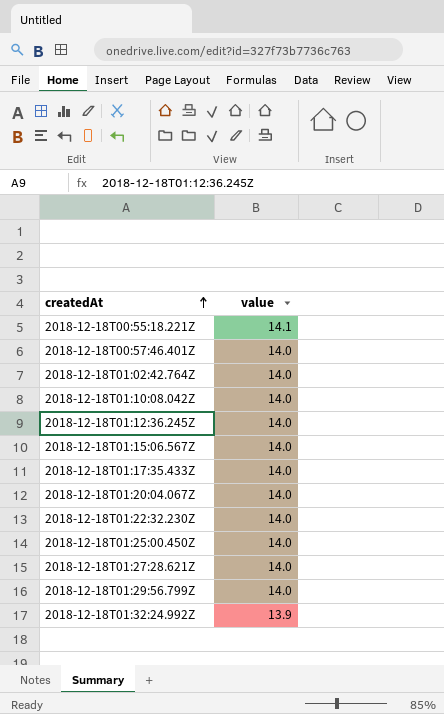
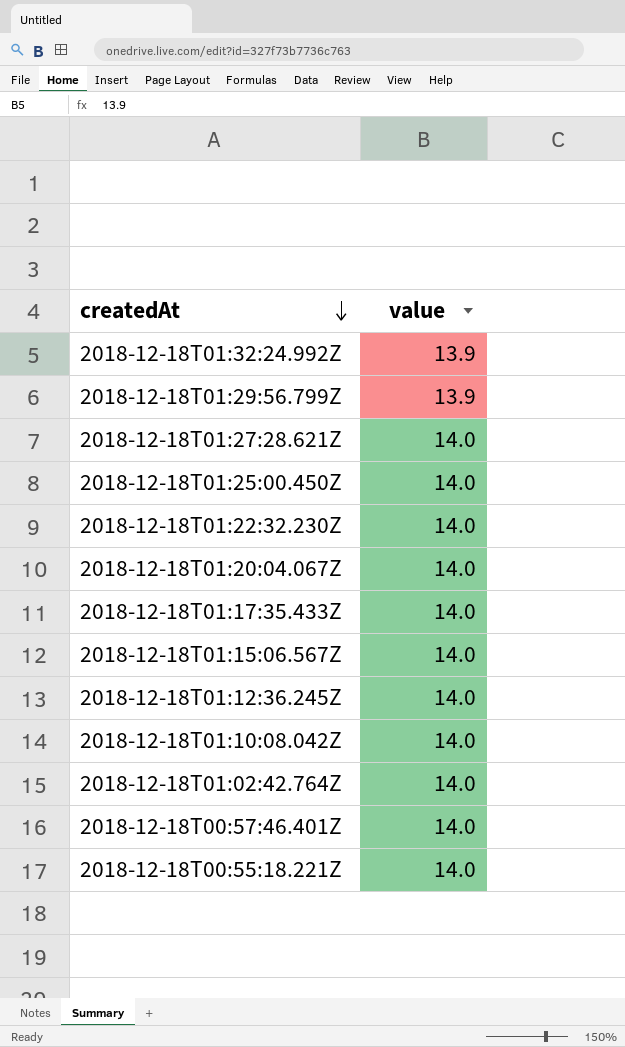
row order: createdAt ascending -> createdAt descending
2018-12-18T01:29:56.799Z | value: 14.0 -> 13.9
2018-12-18T00:55:18.221Z | value: 14.1 -> 14.0

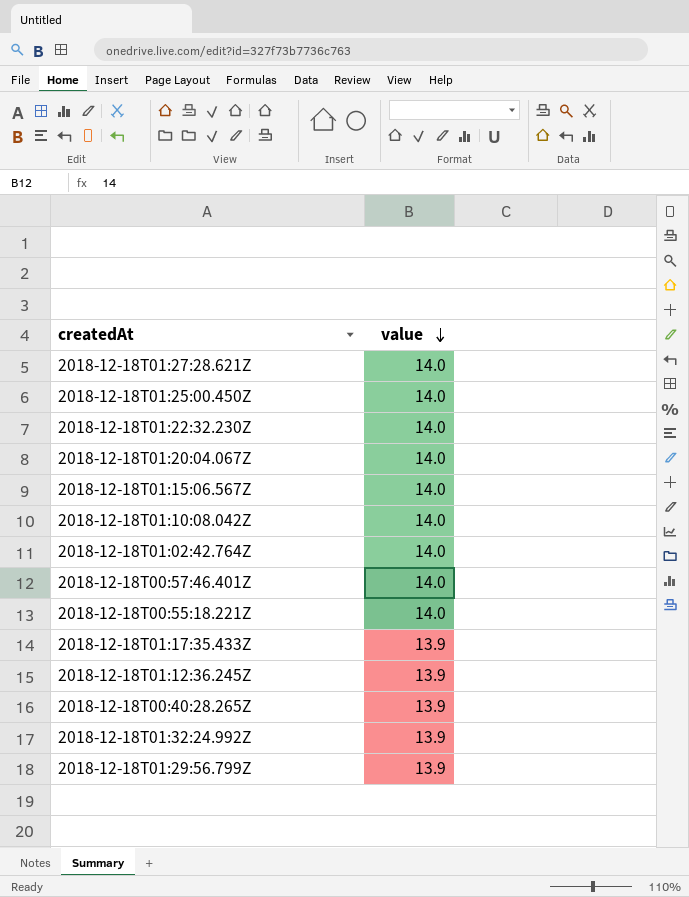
row order: createdAt descending -> value descending
2018-12-18T01:17:35.433Z | value: 14.0 -> 13.9
2018-12-18T01:12:36.245Z | value: 14.0 -> 13.9
row 2018-12-18T00:40:28.265Z: none -> 13.9

